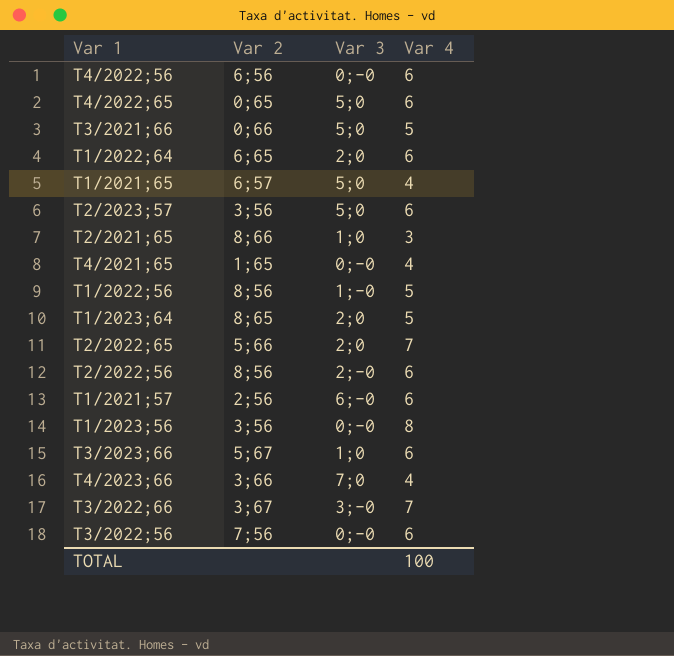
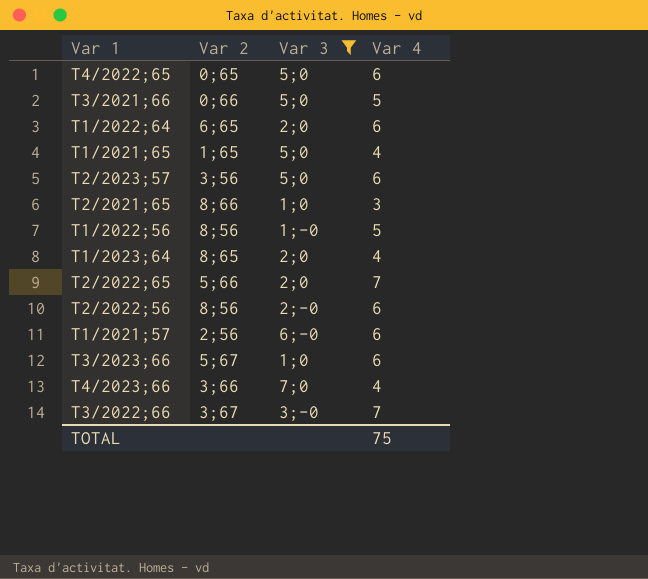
filter: none -> Var 3 != 0;-0
T1/2021;65 | Var 2: 6;57 -> 1;65
T1/2023;64 | Var 4: 5 -> 4
TOTAL | Var 4: 100 -> 75

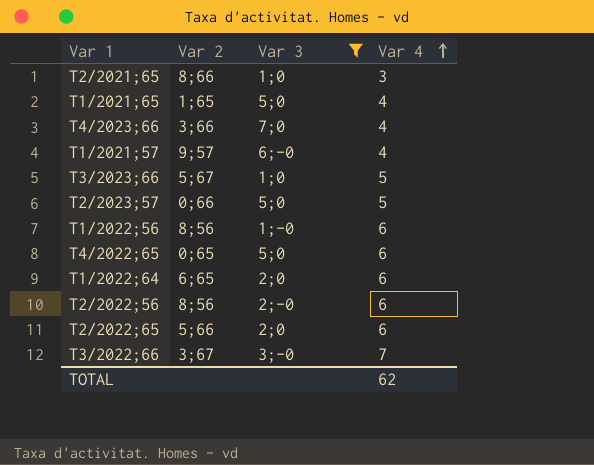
row order: none -> Var 4 ascending
row T3/2021;66: 0;66 | 5;0 | 5 -> none
row T1/2023;64: 8;65 | 2;0 | 4 -> none
T1/2021;57 | Var 2: 2;56 -> 9;57
T1/2021;57 | Var 4: 6 -> 4
T3/2023;66 | Var 4: 6 -> 5
T2/2023;57 | Var 2: 3;56 -> 0;66
T2/2023;57 | Var 4: 6 -> 5
T1/2022;56 | Var 4: 5 -> 6
T2/2022;65 | Var 4: 7 -> 6
TOTAL | Var 4: 75 -> 62

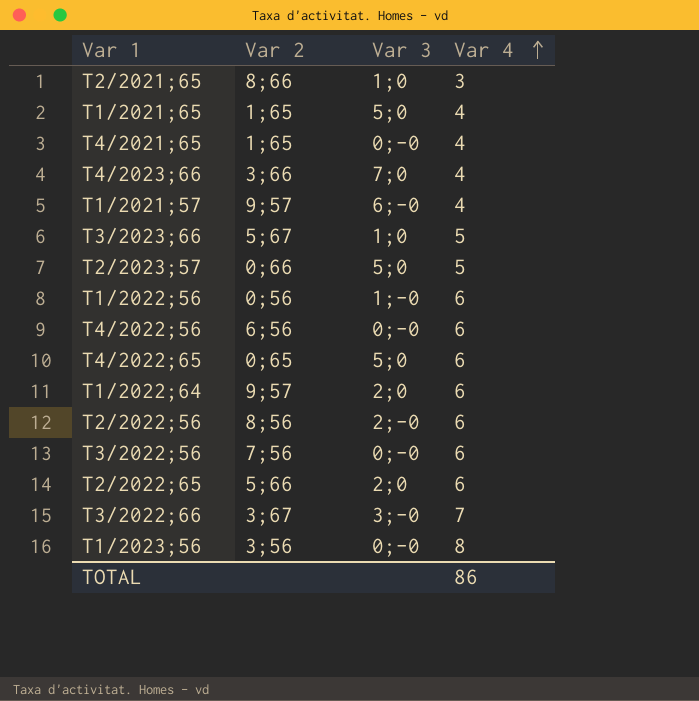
filter: Var 3 != 0;-0 -> none
T1/2022;56 | Var 2: 8;56 -> 0;56
T1/2022;64 | Var 2: 6;65 -> 9;57
TOTAL | Var 4: 62 -> 86

